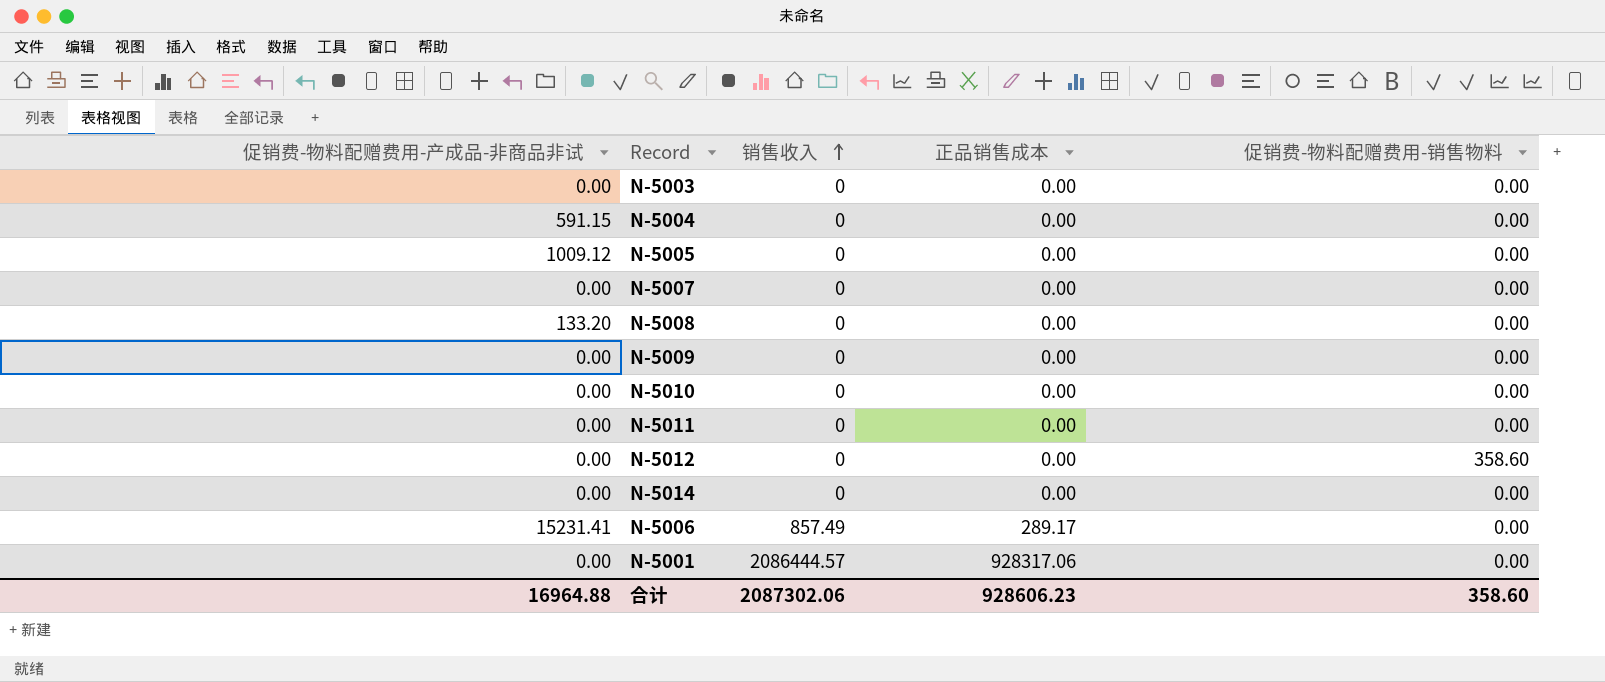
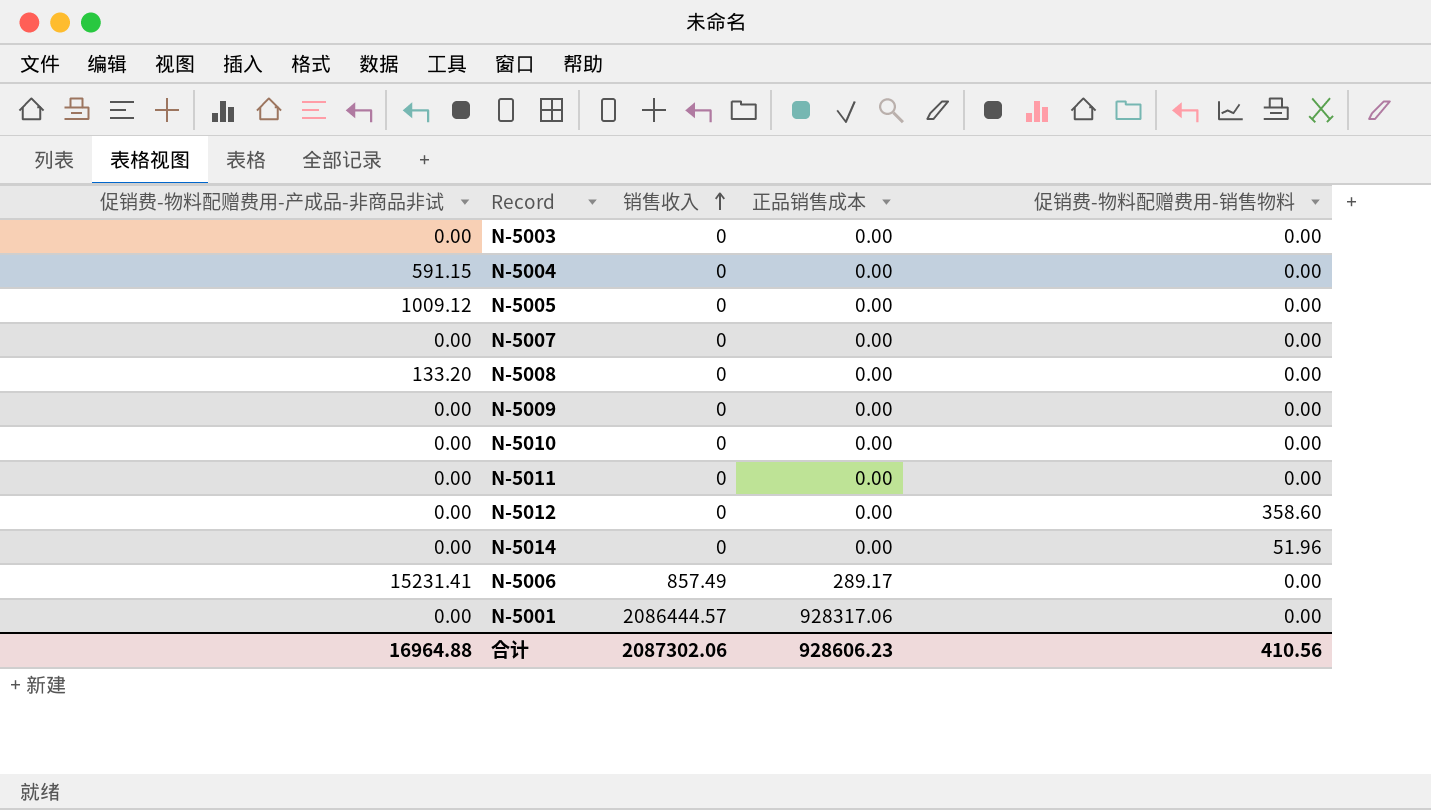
N-5014 | 促销费-物料配赠费用-销售物料: 0.00 -> 51.96
合计 | 促销费-物料配赠费用-销售物料: 358.60 -> 410.56

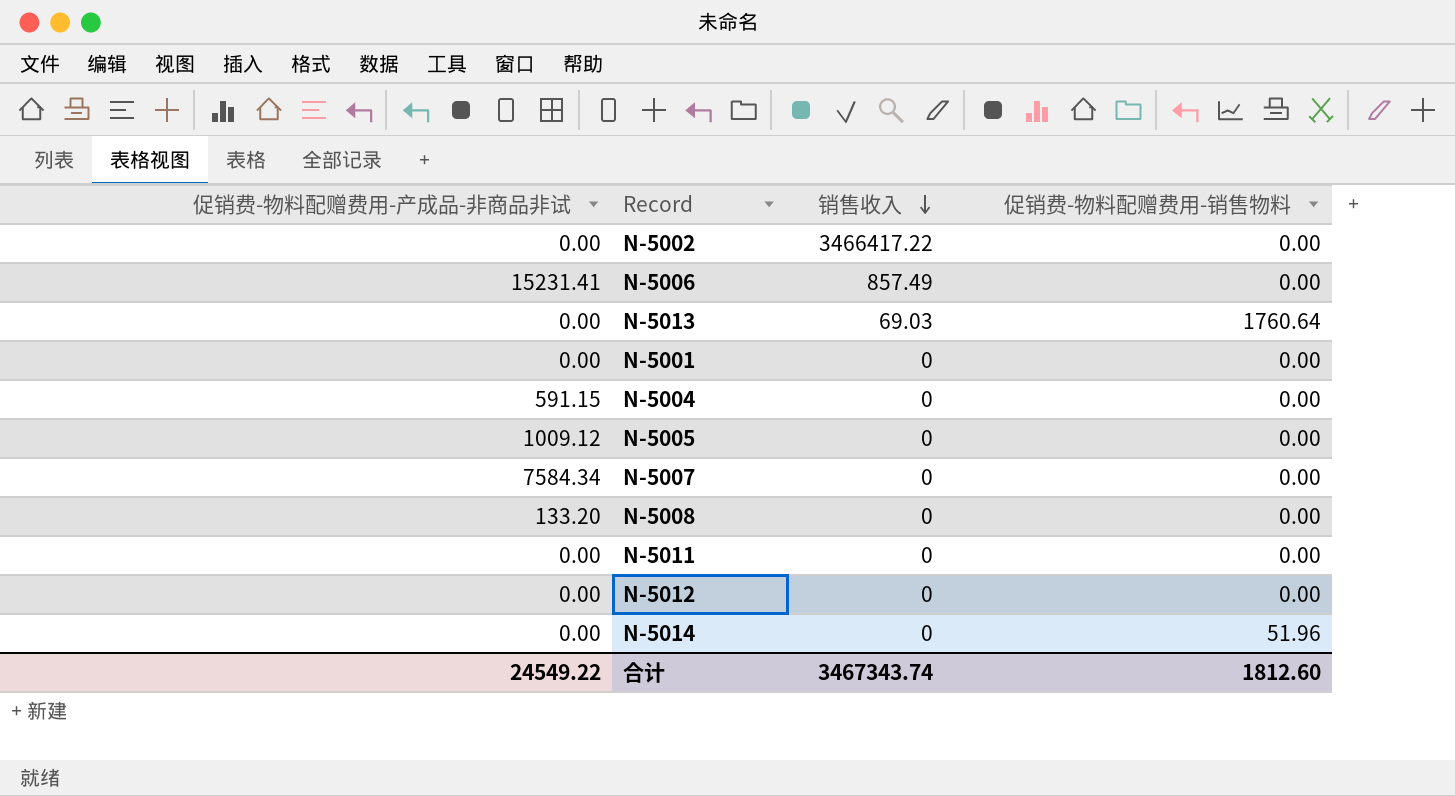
row order: 销售收入 ascending -> 销售收入 descending
column 正品销售成本 | position: 4 -> none
row N-5003: 0.00 | 0 | 0.00 | 0.00 -> none
row N-5009: 0.00 | 0 | 0.00 | 0.00 -> none
row N-5010: 0.00 | 0 | 0.00 | 0.00 -> none
row N-5002: none -> 0.00 | 3466417.22 | 0.00
row N-5013: none -> 0.00 | 69.03 | 1760.64
N-5001 | 销售收入: 2086444.57 -> 0
N-5007 | 促销费-物料配赠费用-产成品-非商品非试: 0.00 -> 7584.34
N-5012 | 促销费-物料配赠费用-销售物料: 358.60 -> 0.00
合计 | 促销费-物料配赠费用-产成品-非商品非试: 16964.88 -> 24549.22
合计 | 销售收入: 2087302.06 -> 3467343.74
合计 | 促销费-物料配赠费用-销售物料: 410.56 -> 1812.60

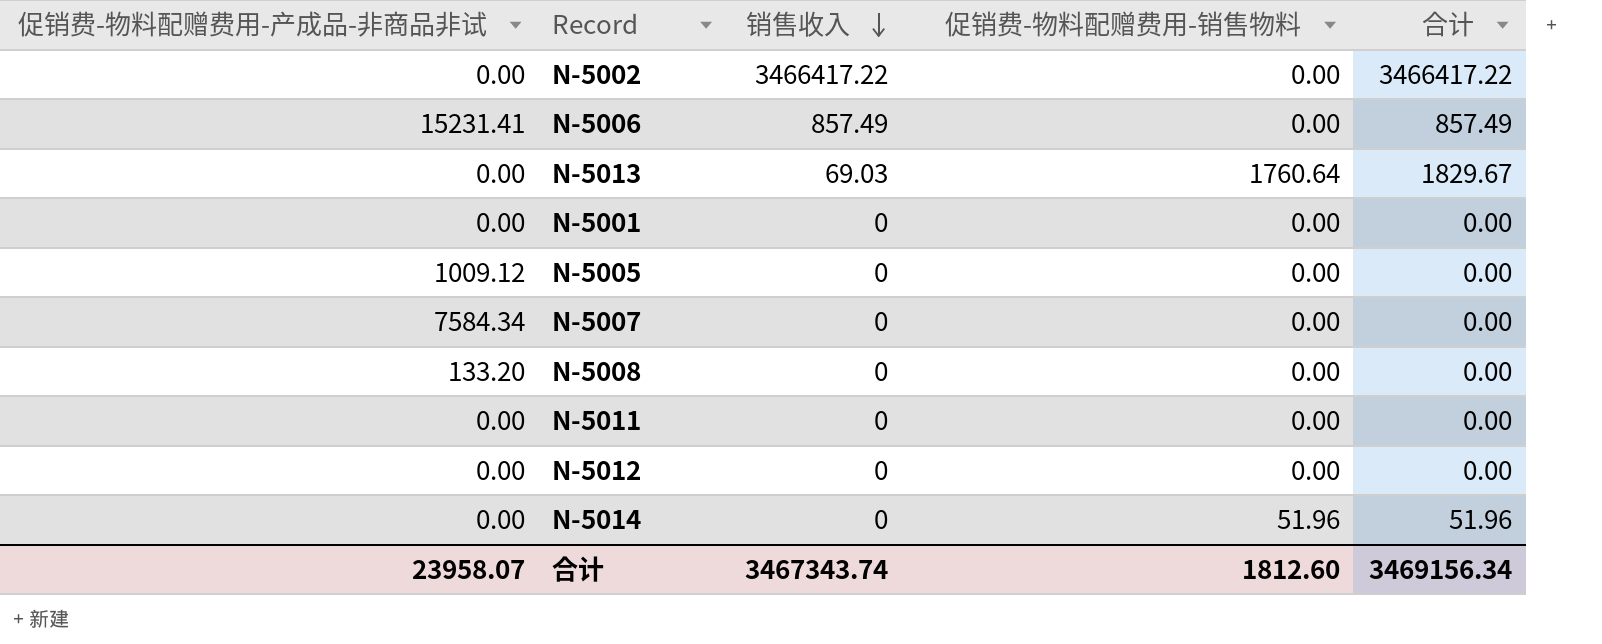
column 合计 | formula: none -> [销售收入] + [促销费-物料配赠费用-销售物料]
row N-5004: 591.15 | 0 | 0.00 -> none
合计 | 促销费-物料配赠费用-产成品-非商品非试: 24549.22 -> 23958.07

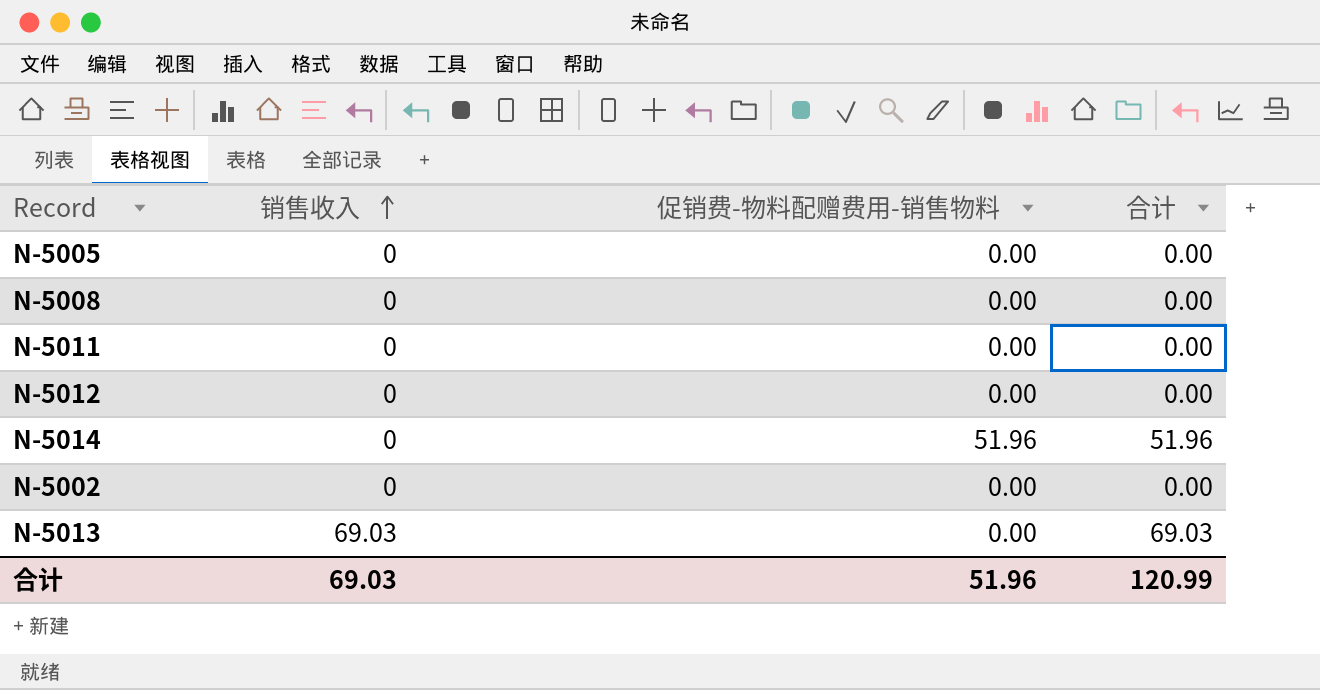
row order: 销售收入 descending -> 销售收入 ascending
column 促销费-物料配赠费用-产成品-非商品非试 | position: 1 -> none
row N-5006: 15231.41 | 857.49 | 0.00 | 857.49 -> none
row N-5001: 0.00 | 0 | 0.00 | 0.00 -> none
row N-5007: 7584.34 | 0 | 0.00 | 0.00 -> none
N-5002 | 销售收入: 3466417.22 -> 0
N-5002 | 合计: 3466417.22 -> 0.00
N-5013 | 促销费-物料配赠费用-销售物料: 1760.64 -> 0.00
N-5013 | 合计: 1829.67 -> 69.03
合计 | 销售收入: 3467343.74 -> 69.03
合计 | 促销费-物料配赠费用-销售物料: 1812.60 -> 51.96
合计 | 合计: 3469156.34 -> 120.99

